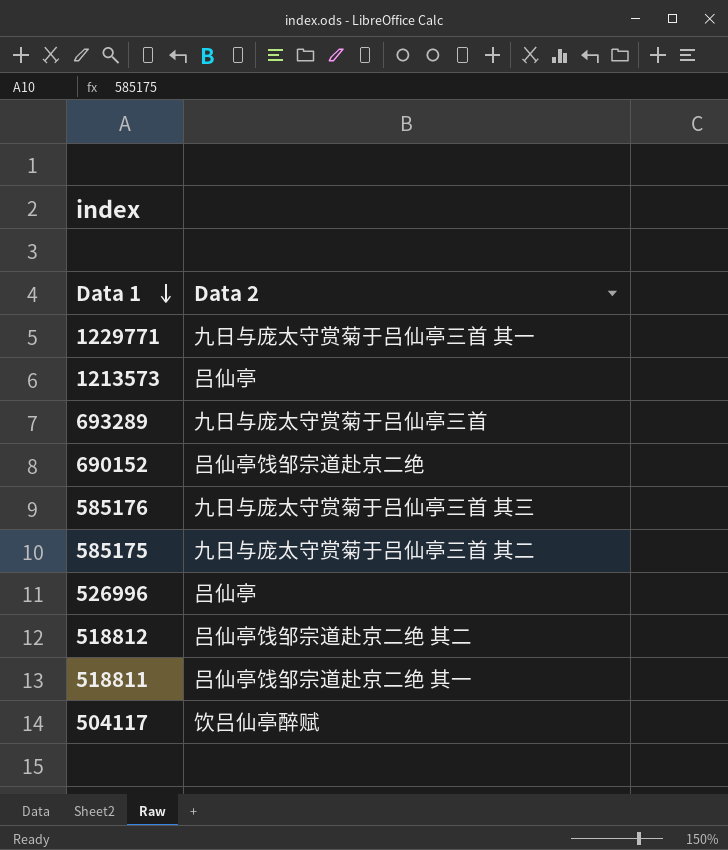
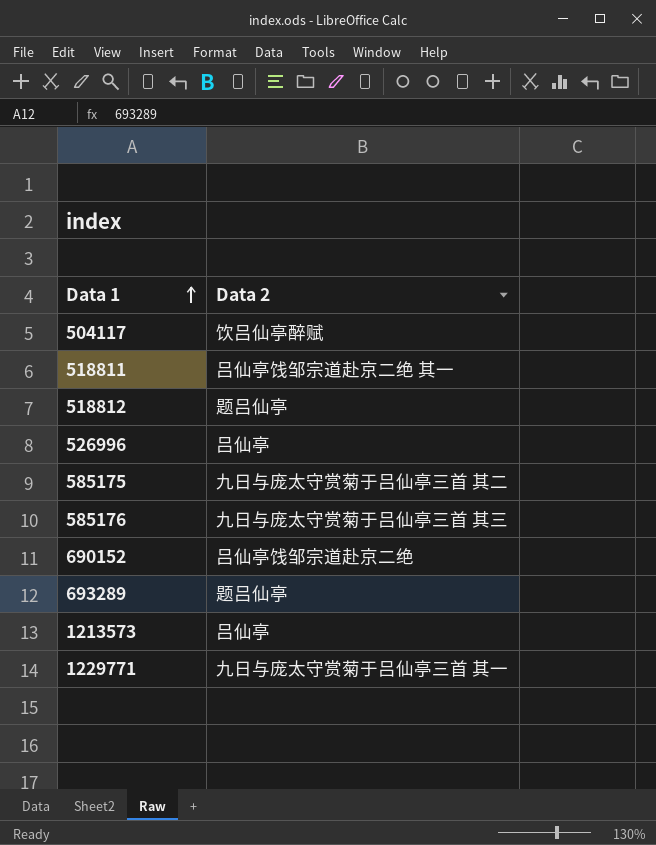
row order: Data 1 descending -> Data 1 ascending
518812 | Data 2: 吕仙亭饯邹宗道赴京二绝 其二 -> 题吕仙亭
693289 | Data 2: 九日与庞太守赏菊于吕仙亭三首 -> 题吕仙亭

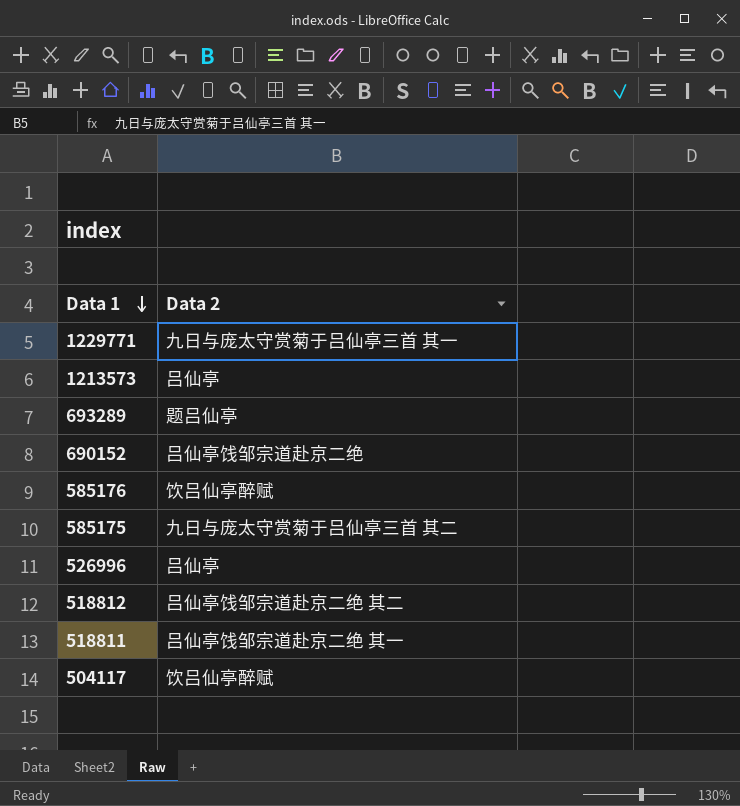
row order: Data 1 ascending -> Data 1 descending
585176 | Data 2: 九日与庞太守赏菊于吕仙亭三首 其三 -> 饮吕仙亭醉赋
518812 | Data 2: 题吕仙亭 -> 吕仙亭饯邹宗道赴京二绝 其二

